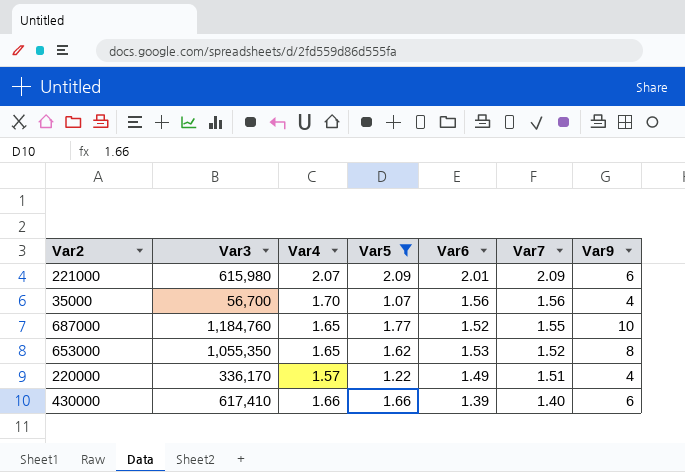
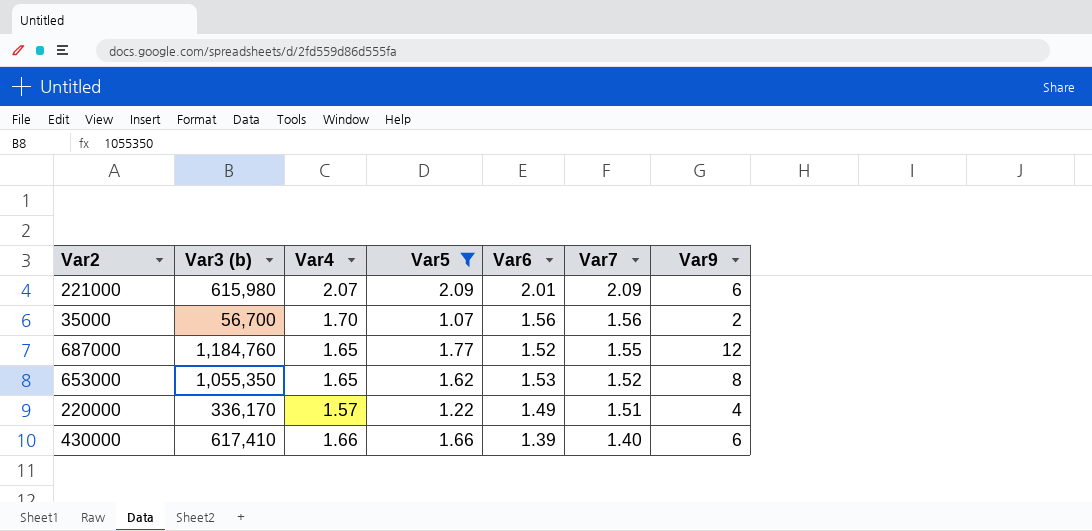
column name: Var3 -> Var3 (b)
35000 | Var9: 4 -> 2
687000 | Var9: 10 -> 12

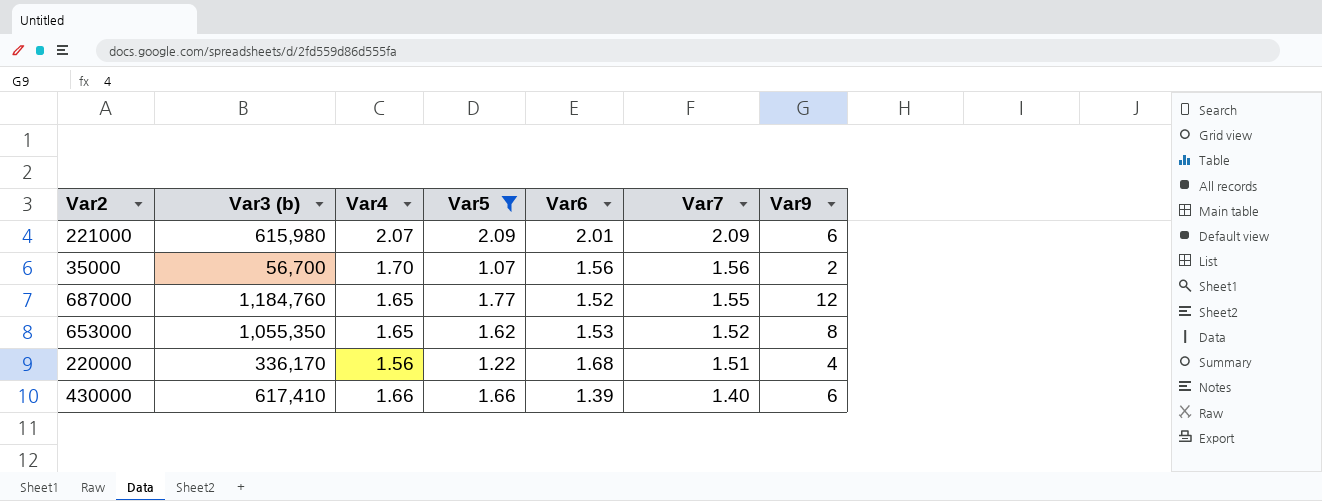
220000 | Var4: 1.57 -> 1.56
220000 | Var6: 1.49 -> 1.68

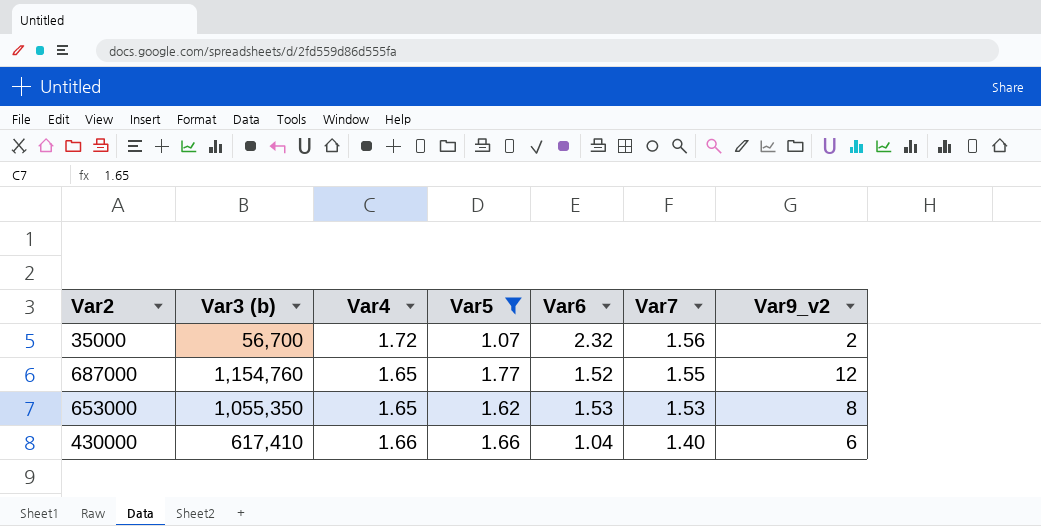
column name: Var9 -> Var9_v2
row 221000: 615,980 | 2.07 | 2.09 | 2.01 | 2.09 | 6 -> none
row 220000: 336,170 | 1.56 | 1.22 | 1.68 | 1.51 | 4 -> none
35000 | Var4: 1.70 -> 1.72
35000 | Var6: 1.56 -> 2.32
687000 | Var3 (b): 1,184,760 -> 1,154,760
653000 | Var7: 1.52 -> 1.53
430000 | Var6: 1.39 -> 1.04

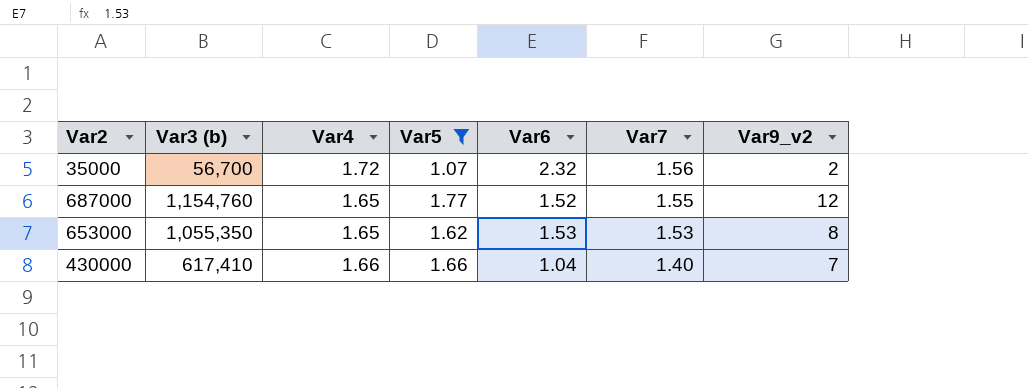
430000 | Var9_v2: 6 -> 7

